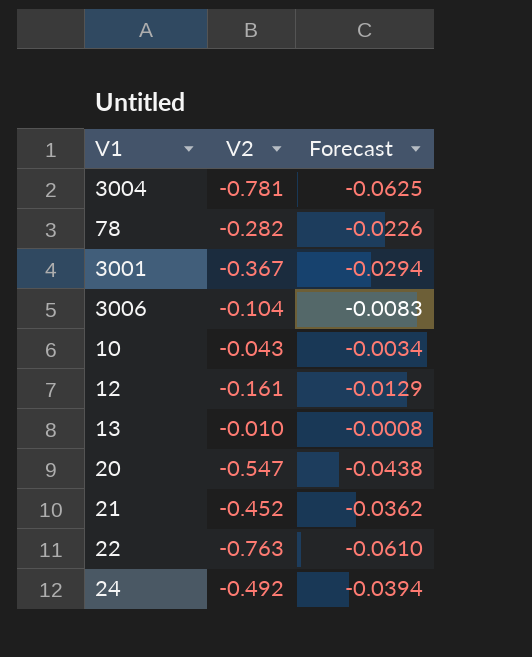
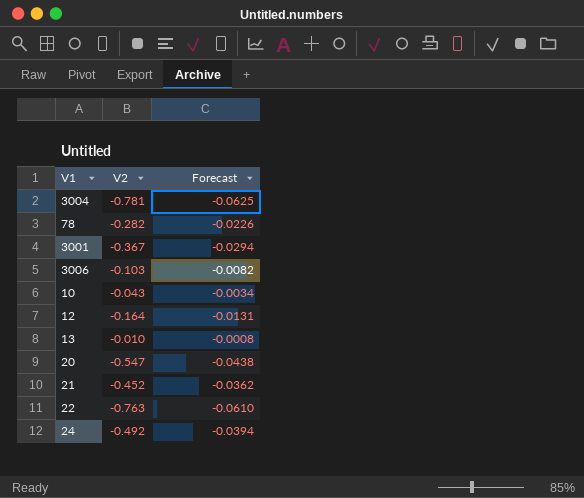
3006 | V2: -0.104 -> -0.103
3006 | Forecast: -0.0083 -> -0.0082
12 | V2: -0.161 -> -0.164
12 | Forecast: -0.0129 -> -0.0131

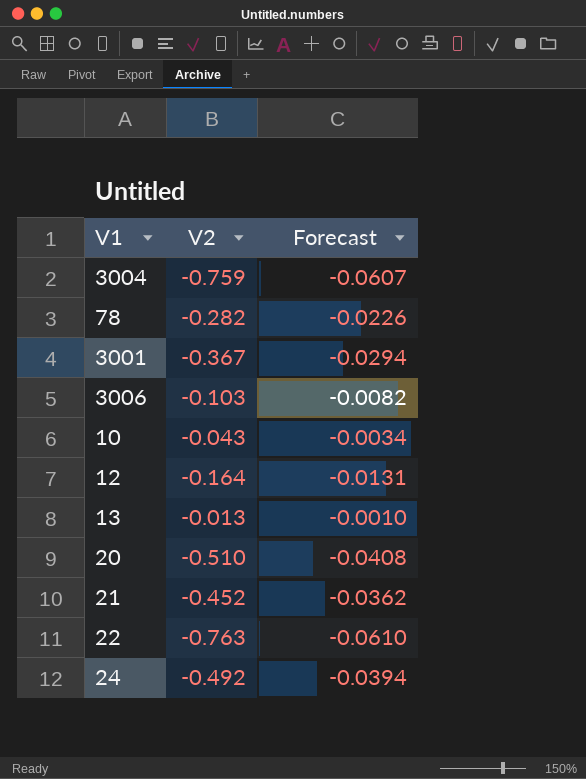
3004 | V2: -0.781 -> -0.759
3004 | Forecast: -0.0625 -> -0.0607
13 | V2: -0.010 -> -0.013
13 | Forecast: -0.0008 -> -0.0010
20 | V2: -0.547 -> -0.510
20 | Forecast: -0.0438 -> -0.0408

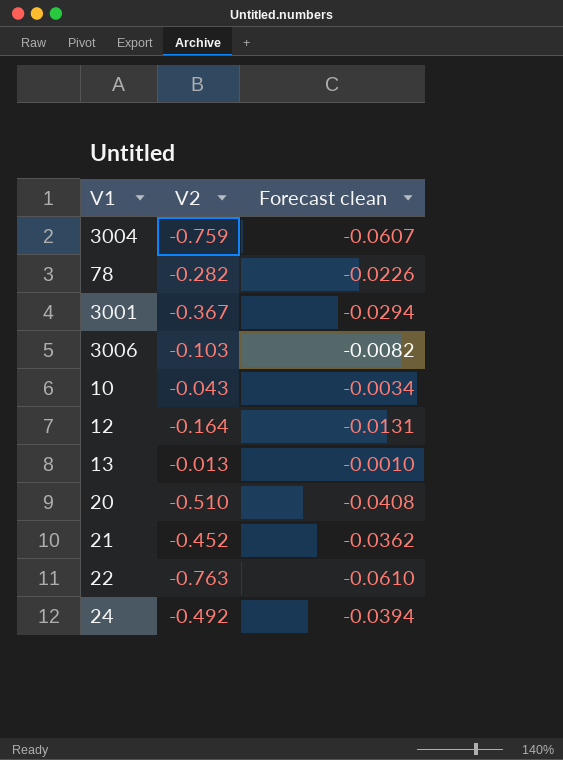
column name: Forecast -> Forecast clean

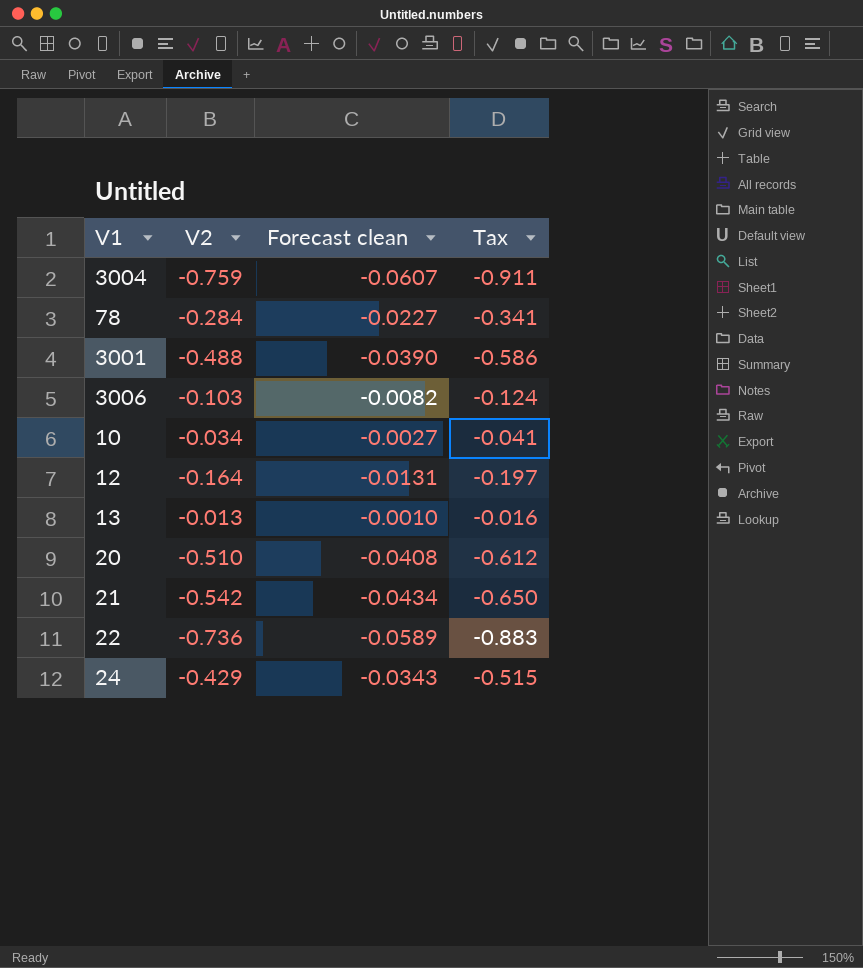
column Tax | formula: none -> [V2] * 1.2
78 | V2: -0.282 -> -0.284
78 | Forecast clean: -0.0226 -> -0.0227
3001 | V2: -0.367 -> -0.488
3001 | Forecast clean: -0.0294 -> -0.0390
10 | V2: -0.043 -> -0.034
10 | Forecast clean: -0.0034 -> -0.0027
21 | V2: -0.452 -> -0.542
21 | Forecast clean: -0.0362 -> -0.0434
22 | V2: -0.763 -> -0.736
22 | Forecast clean: -0.0610 -> -0.0589
24 | V2: -0.492 -> -0.429
24 | Forecast clean: -0.0394 -> -0.0343

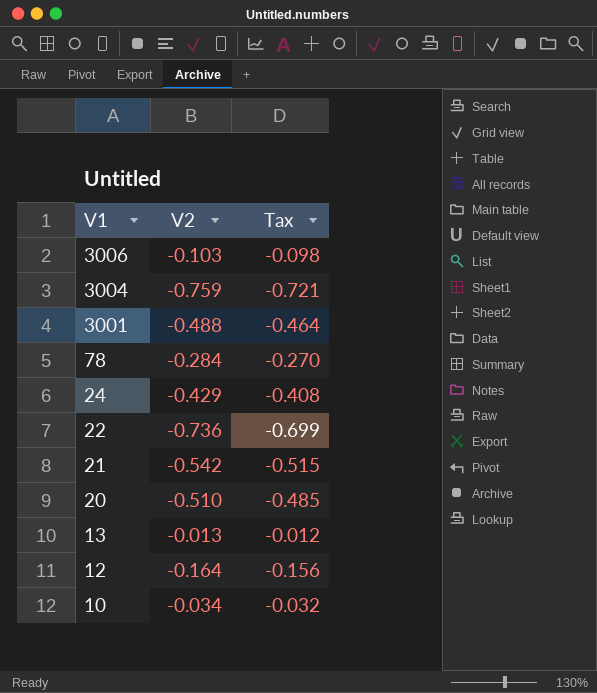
row order: none -> V1 descending
column Forecast clean | formula: [V2] * 0.08 -> none
column Tax | formula: [V2] * 1.2 -> [V2] * 0.95

